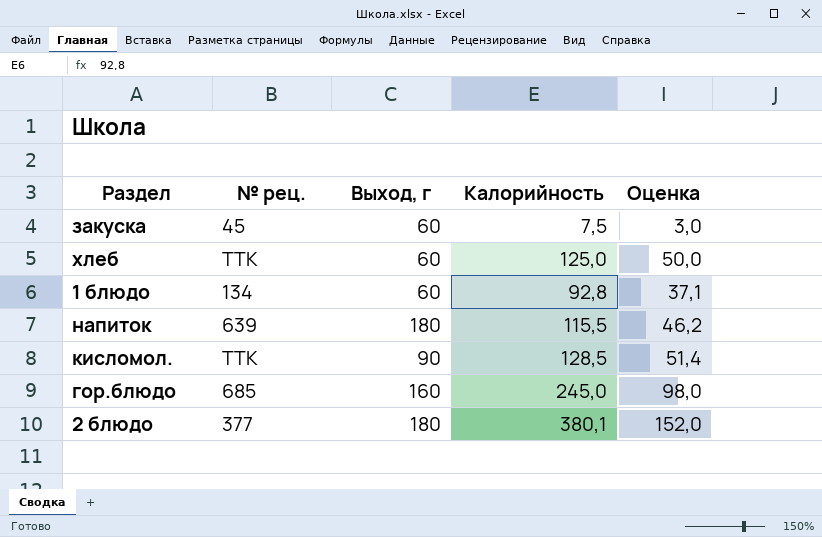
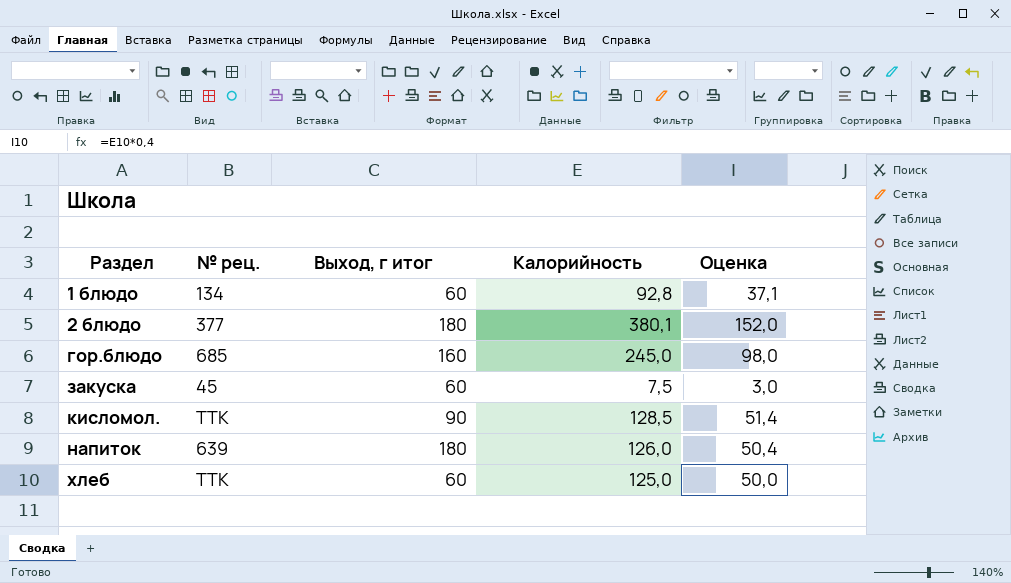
row order: none -> Раздел ascending
column name: Выход, г -> Выход, г итог
напиток | Калорийность: 115,5 -> 126,0
напиток | Оценка: 46,2 -> 50,4

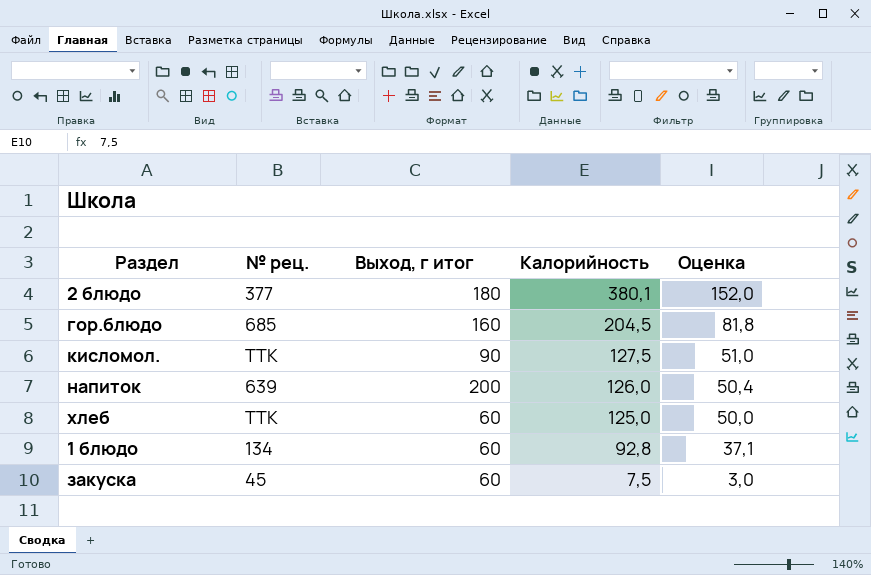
row order: Раздел ascending -> Калорийность descending
гор.блюдо | Калорийность: 245,0 -> 204,5
гор.блюдо | Оценка: 98,0 -> 81,8
кисломол. | Калорийность: 128,5 -> 127,5
кисломол. | Оценка: 51,4 -> 51,0
напиток | Выход, г итог: 180 -> 200

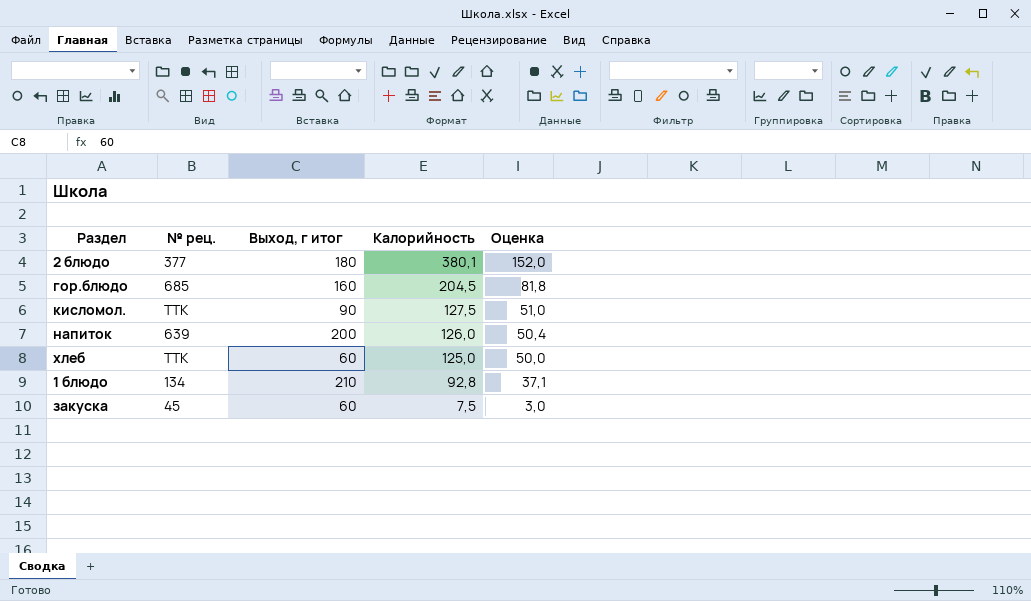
1 блюдо | Выход, г итог: 60 -> 210

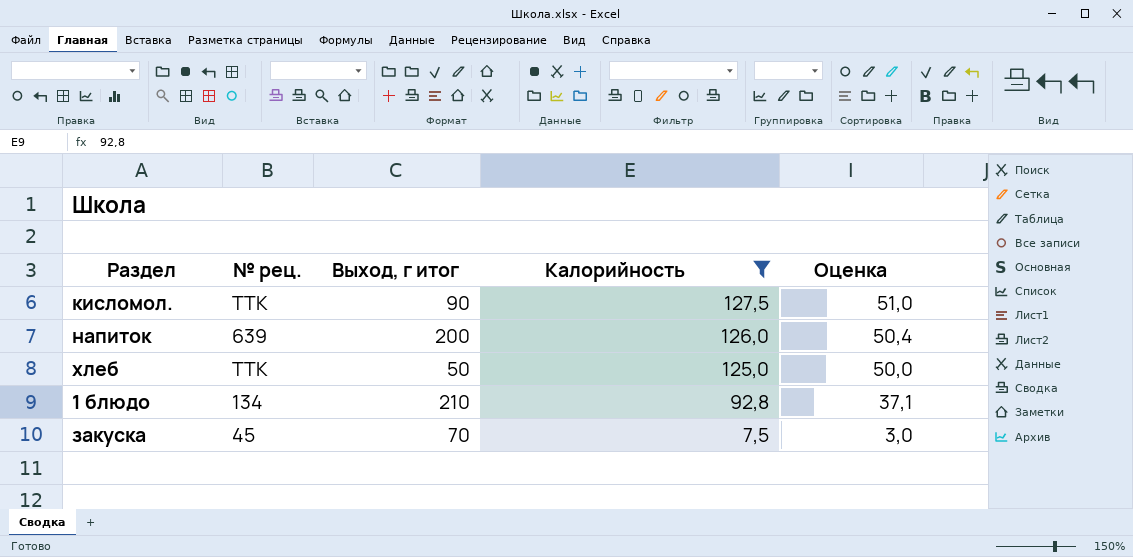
filter: none -> Калорийность <= 127,5
хлеб | Выход, г итог: 60 -> 50
закуска | Выход, г итог: 60 -> 70

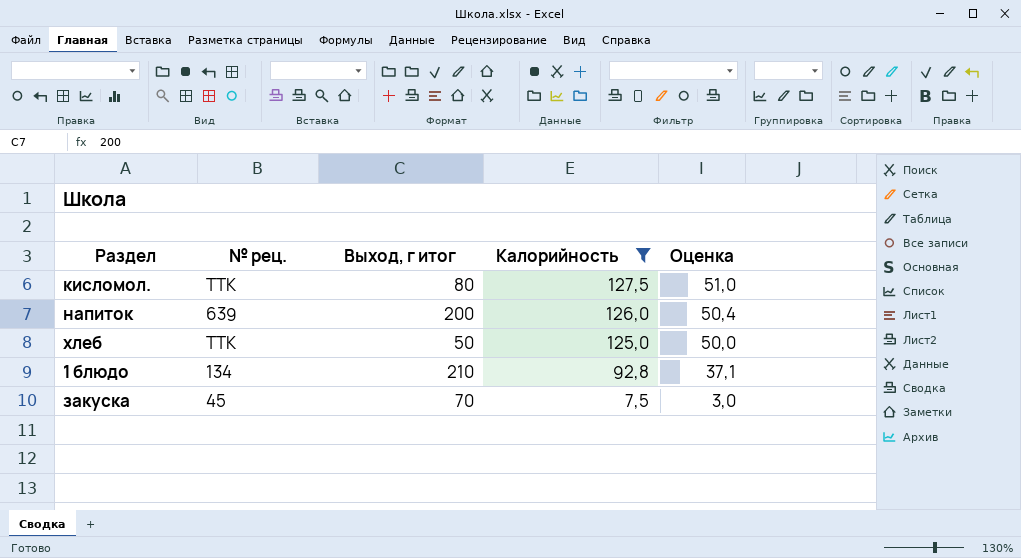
кисломол. | Выход, г итог: 90 -> 80

